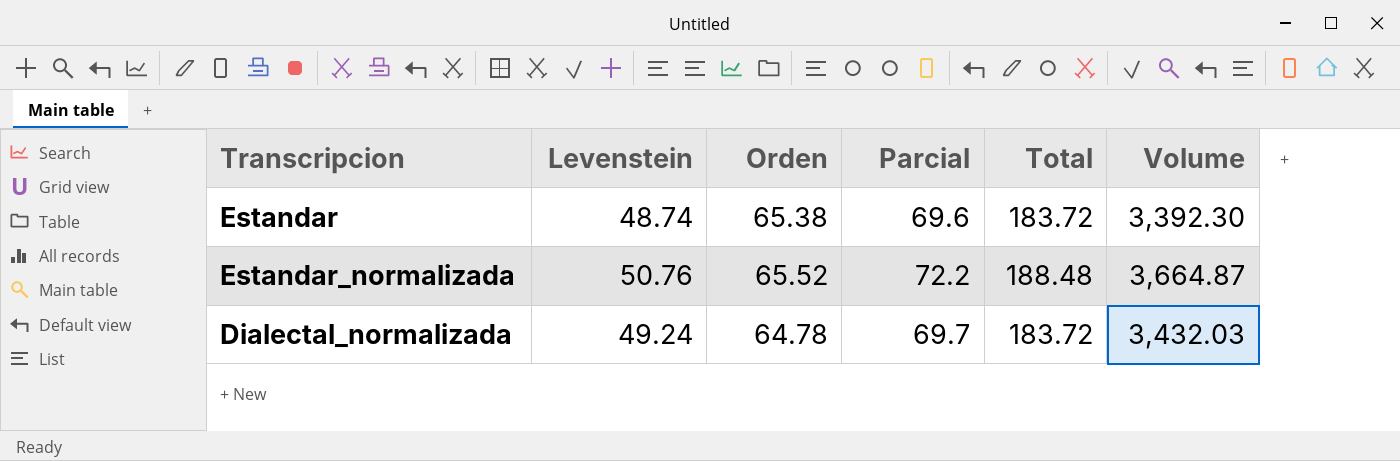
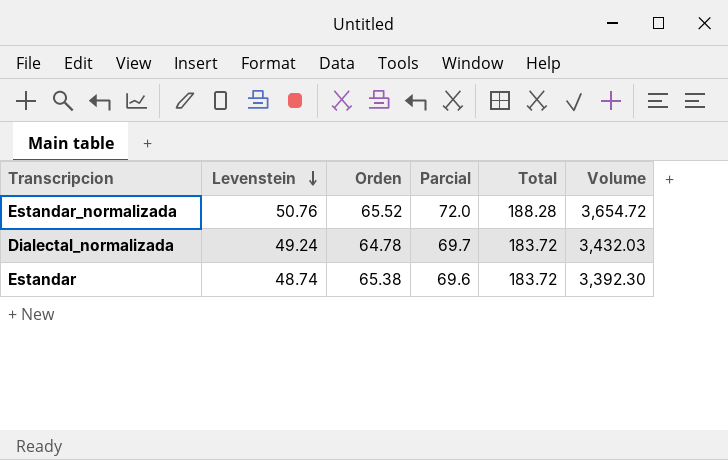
row order: none -> Levenstein descending
Estandar_normalizada | Parcial: 72.2 -> 72.0
Estandar_normalizada | Total: 188.48 -> 188.28
Estandar_normalizada | Volume: 3,664.87 -> 3,654.72

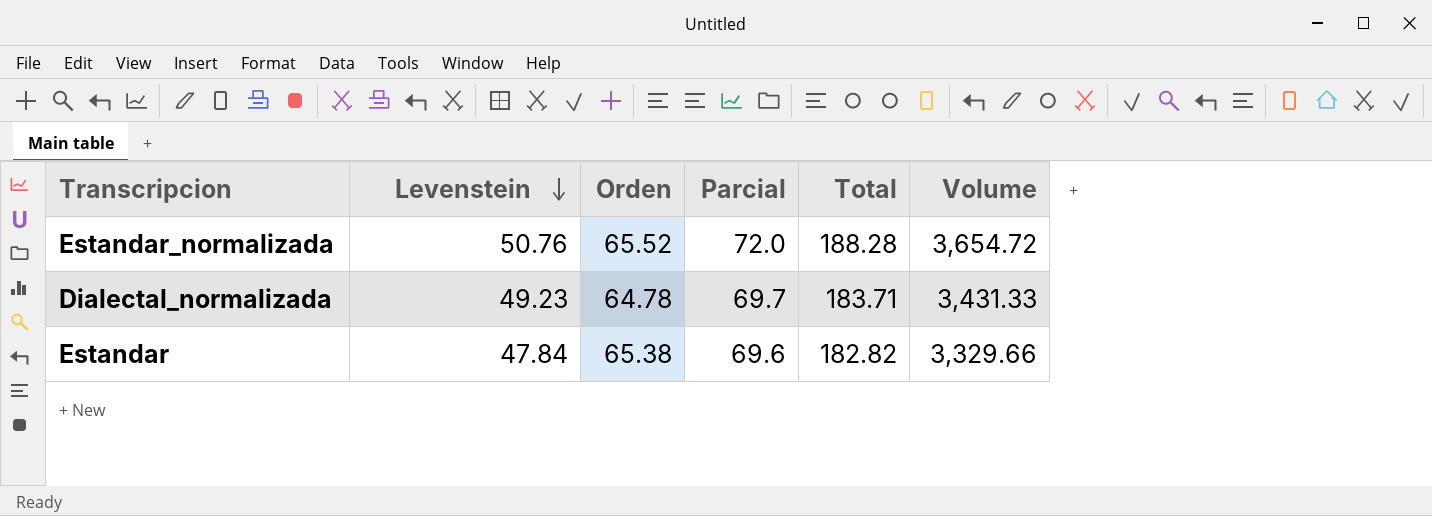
Dialectal_normalizada | Levenstein: 49.24 -> 49.23
Dialectal_normalizada | Total: 183.72 -> 183.71
Dialectal_normalizada | Volume: 3,432.03 -> 3,431.33
Estandar | Levenstein: 48.74 -> 47.84
Estandar | Total: 183.72 -> 182.82
Estandar | Volume: 3,392.30 -> 3,329.66

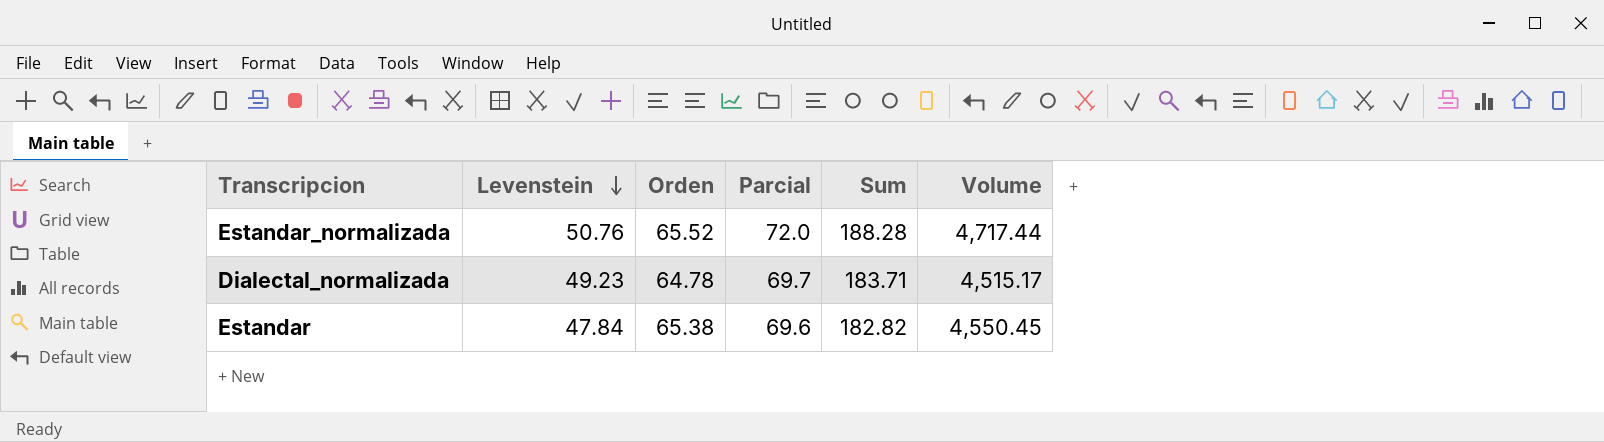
column name: Total -> Sum
column Volume | formula: [Levenstein] * [Parcial] -> [Orden] * [Parcial]

